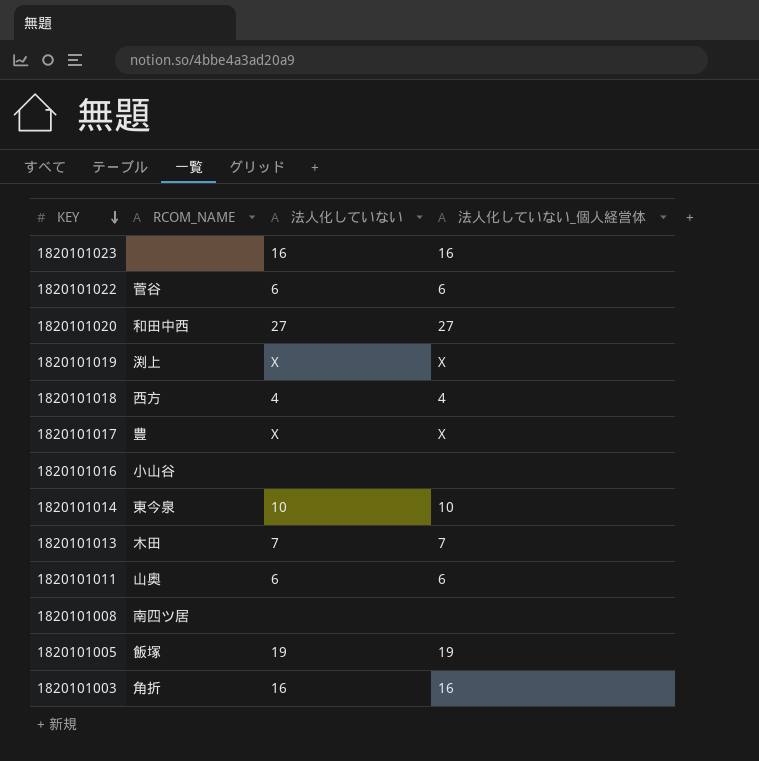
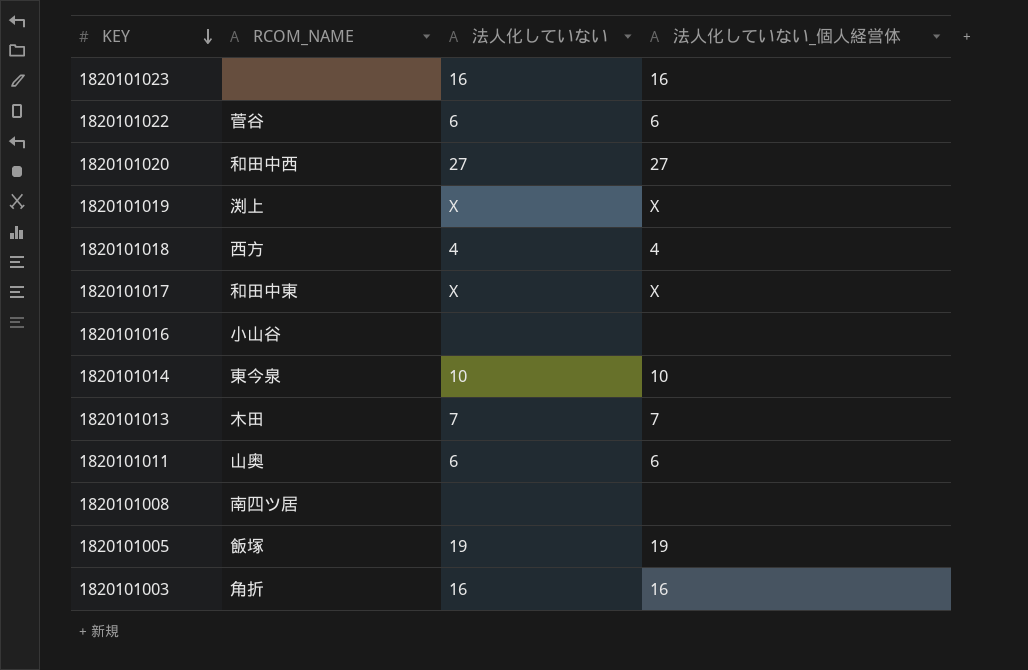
1820101017 | RCOM_NAME: 豊 -> 和田中東

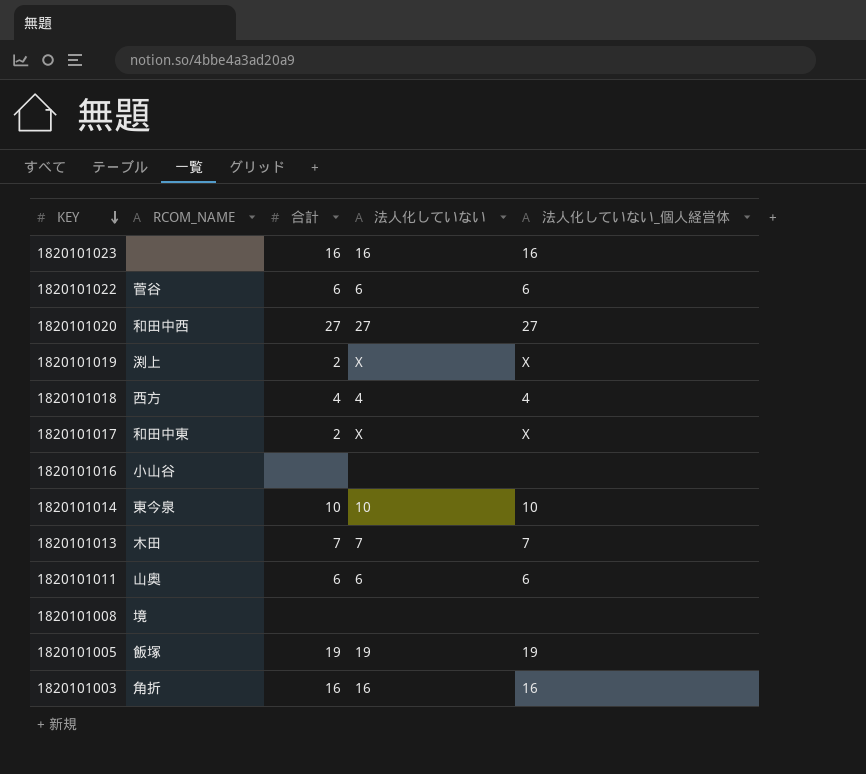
column 合計 | position: none -> 3
1820101008 | RCOM_NAME: 南四ツ居 -> 境

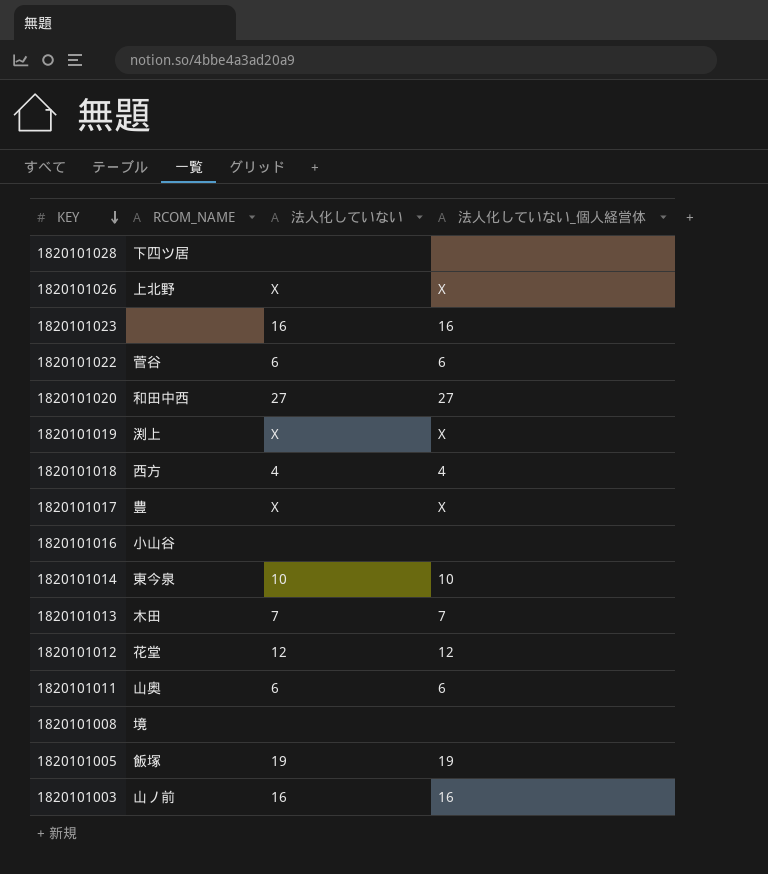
column 合計 | position: 3 -> none
row 1820101028: none -> 下四ツ居 | none | none
row 1820101026: none -> 上北野 | X | X
1820101017 | RCOM_NAME: 和田中東 -> 豊
row 1820101012: none -> 花堂 | 12 | 12
1820101003 | RCOM_NAME: 角折 -> 山ノ前

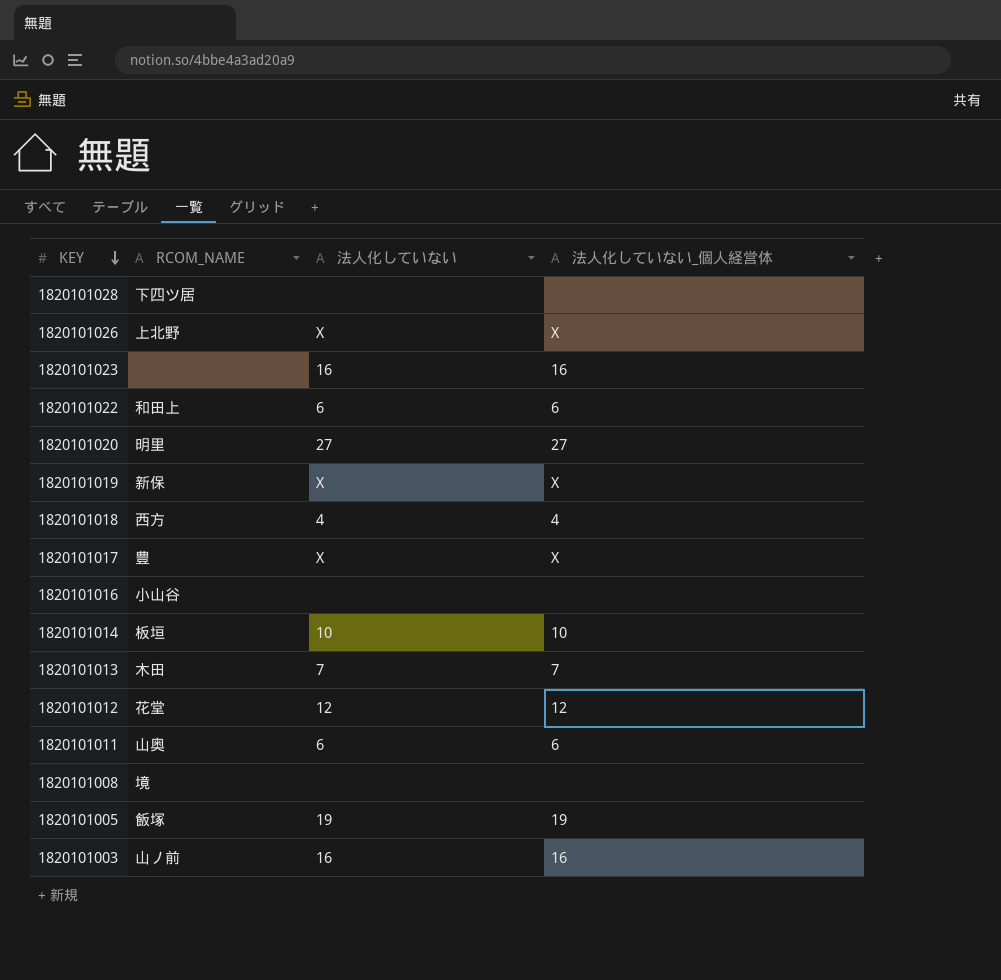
1820101022 | RCOM_NAME: 菅谷 -> 和田上
1820101020 | RCOM_NAME: 和田中西 -> 明里
1820101019 | RCOM_NAME: 渕上 -> 新保
1820101014 | RCOM_NAME: 東今泉 -> 板垣

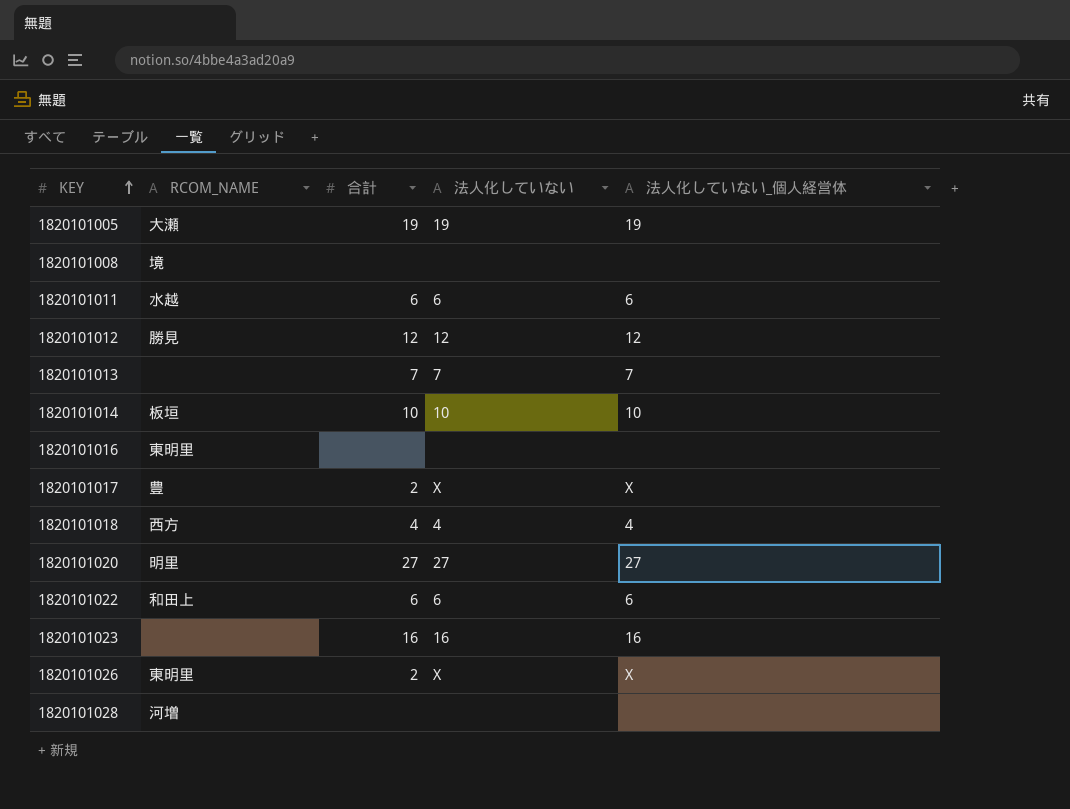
row order: KEY descending -> KEY ascending
column 合計 | position: none -> 3
row 1820101019: 新保 | X | X -> none
row 1820101003: 山ノ前 | 16 | 16 -> none
1820101005 | RCOM_NAME: 飯塚 -> 大瀬
1820101011 | RCOM_NAME: 山奥 -> 水越
1820101012 | RCOM_NAME: 花堂 -> 勝見
1820101013 | RCOM_NAME: 木田 -> none
1820101016 | RCOM_NAME: 小山谷 -> 東明里
1820101026 | RCOM_NAME: 上北野 -> 東明里
1820101028 | RCOM_NAME: 下四ツ居 -> 河増

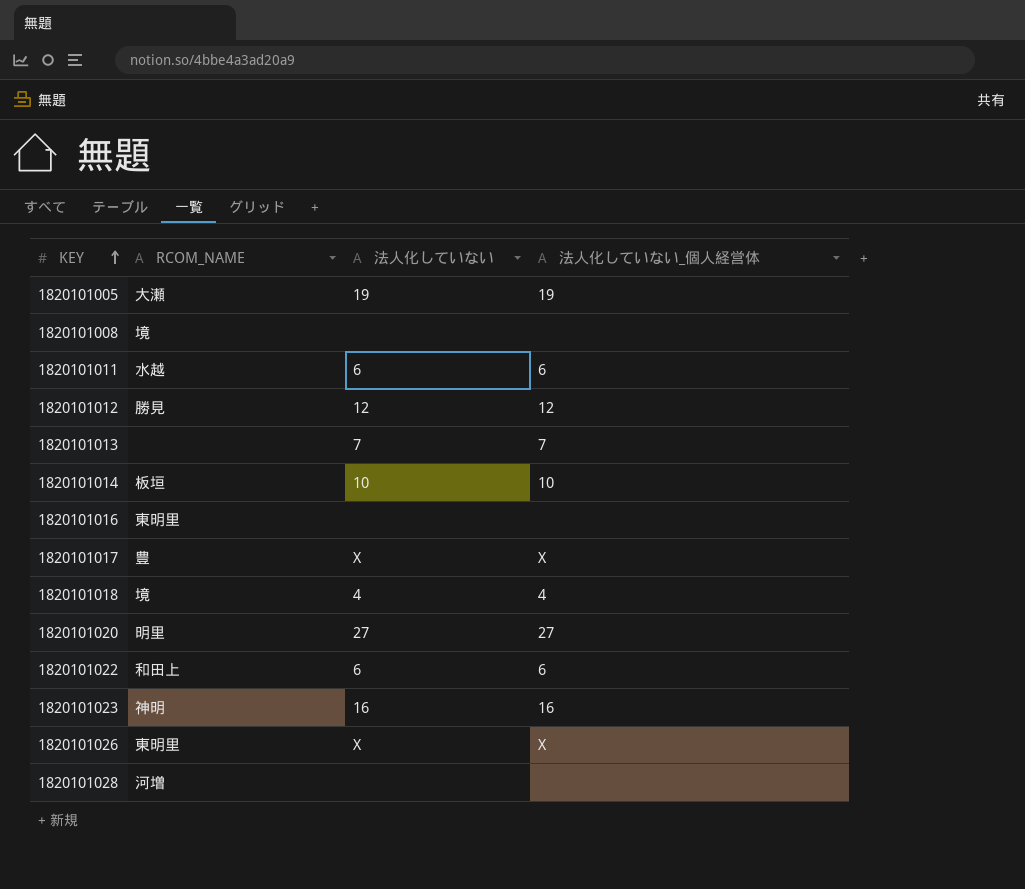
column 合計 | position: 3 -> none
1820101018 | RCOM_NAME: 西方 -> 境
1820101023 | RCOM_NAME: none -> 神明

